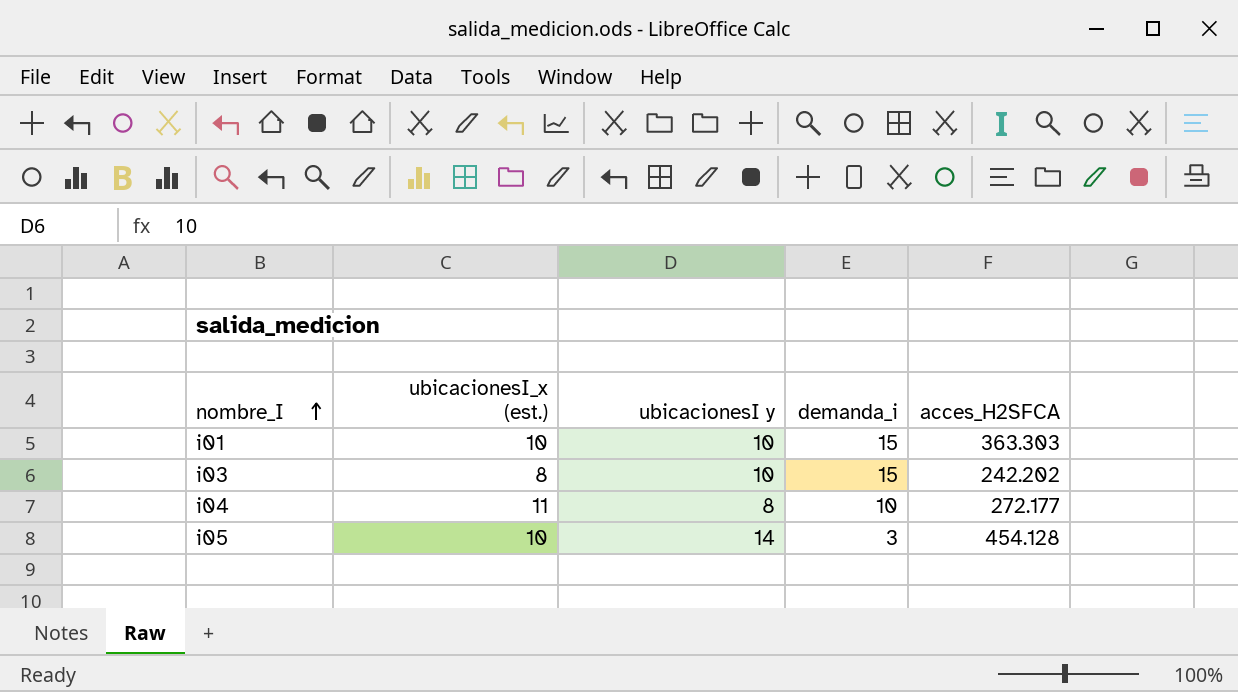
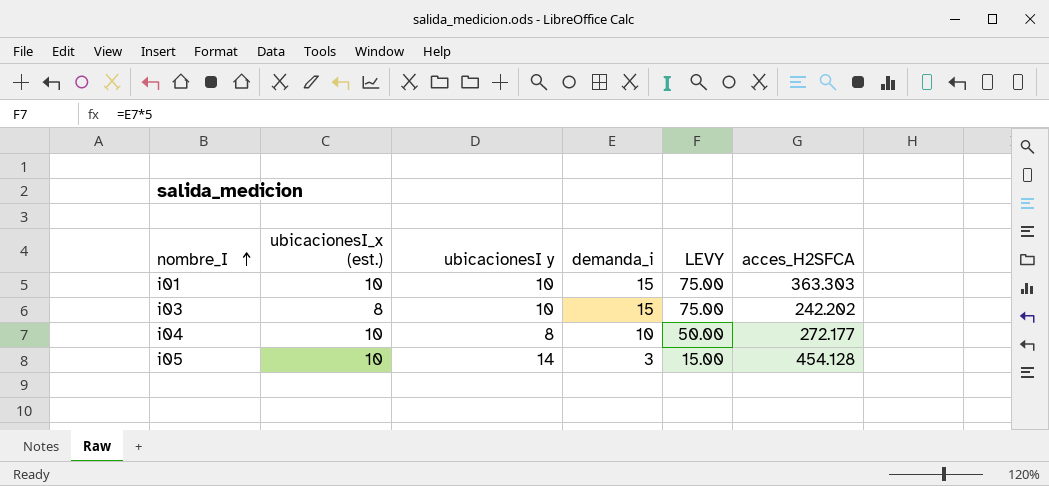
column LEVY | formula: none -> [demanda_i] * 5
i04 | ubicacionesI_x (est.): 11 -> 10

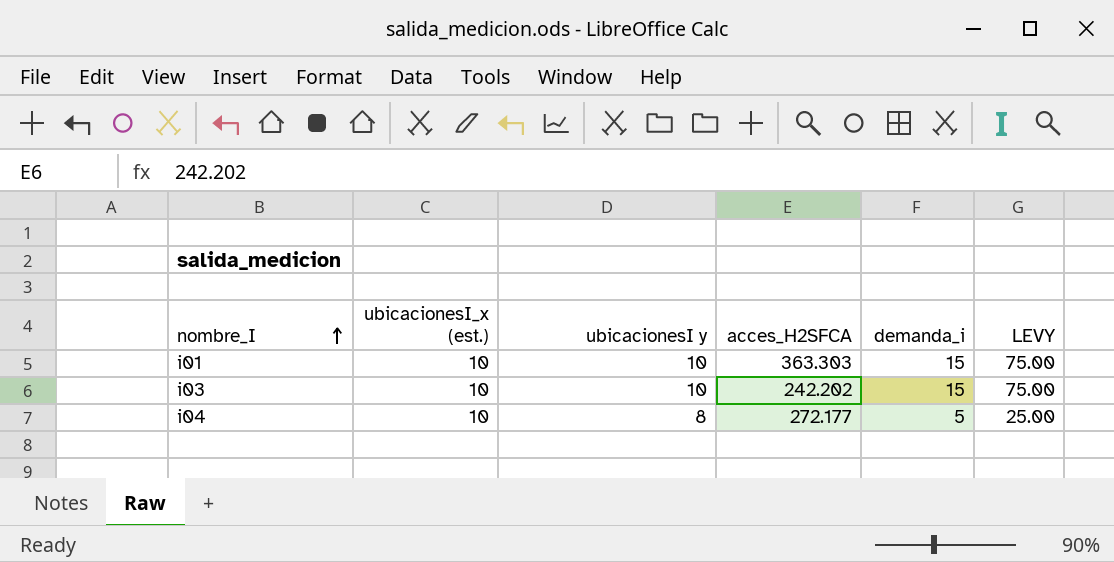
column acces_H2SFCA | position: 6 -> 4
row i05: 10 | 14 | 3 | 15.00 | 454.128 -> none
i03 | ubicacionesI_x (est.): 8 -> 10
i04 | demanda_i: 10 -> 5
i04 | LEVY: 50.00 -> 25.00

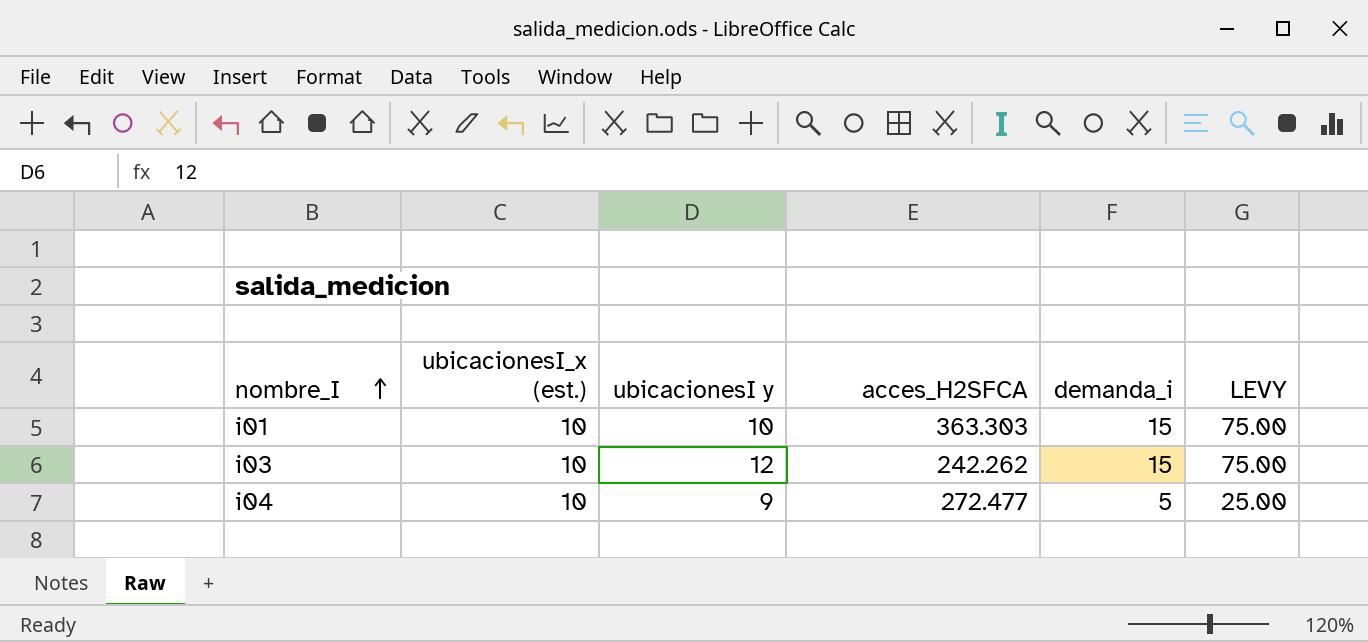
i03 | ubicacionesI y: 10 -> 12
i03 | acces_H2SFCA: 242.202 -> 242.262
i04 | ubicacionesI y: 8 -> 9
i04 | acces_H2SFCA: 272.177 -> 272.477

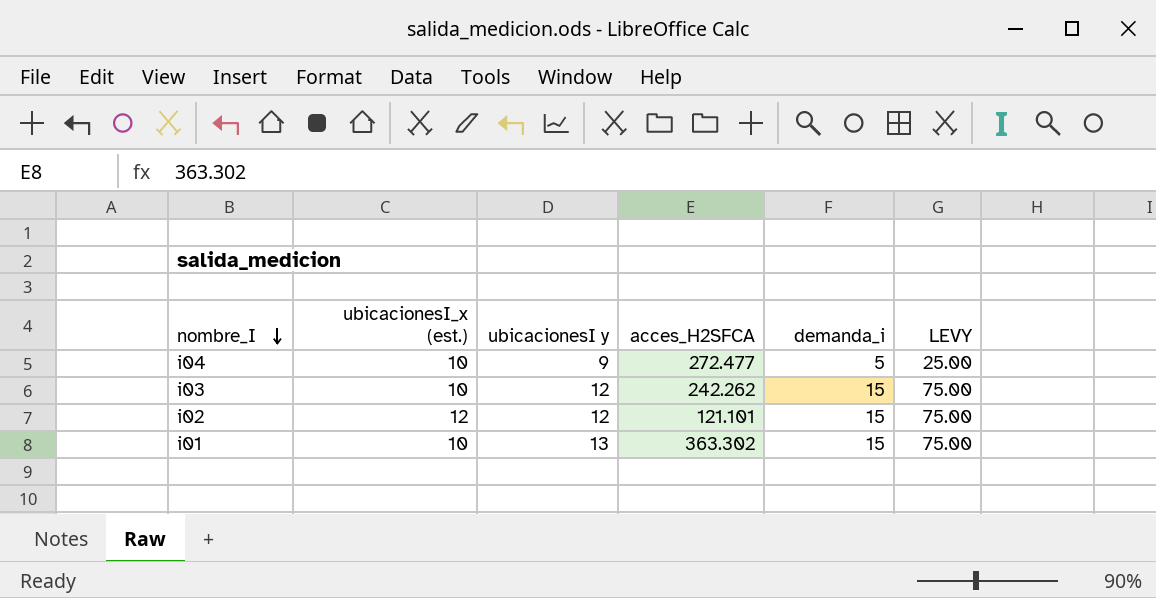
row order: nombre_I ascending -> nombre_I descending
row i02: none -> 12 | 12 | 121.101 | 15 | 75.00
i01 | ubicacionesI y: 10 -> 13
i01 | acces_H2SFCA: 363.303 -> 363.302

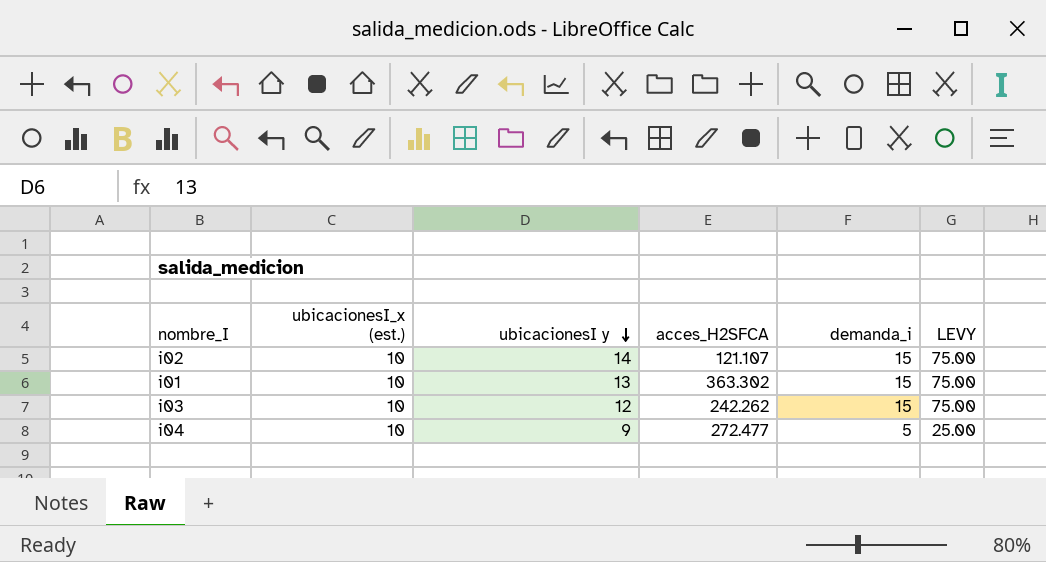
row order: nombre_I descending -> ubicacionesI y descending
i02 | ubicacionesI_x (est.): 12 -> 10
i02 | ubicacionesI y: 12 -> 14
i02 | acces_H2SFCA: 121.101 -> 121.107

